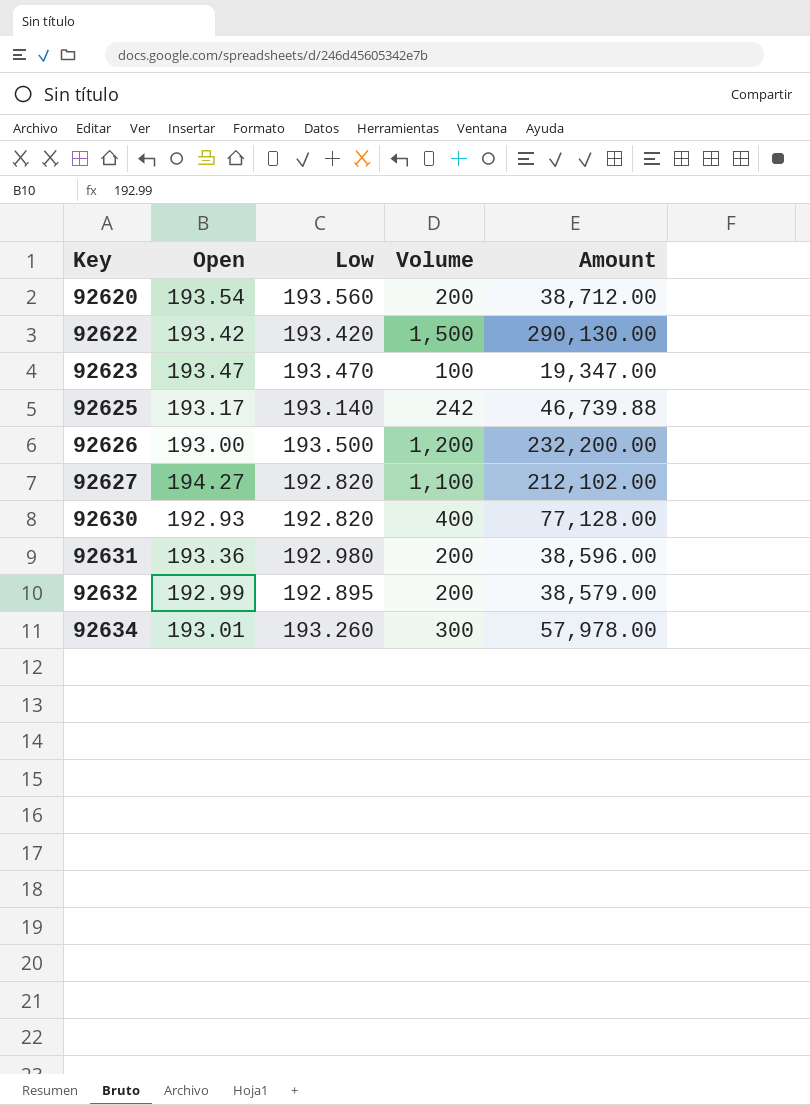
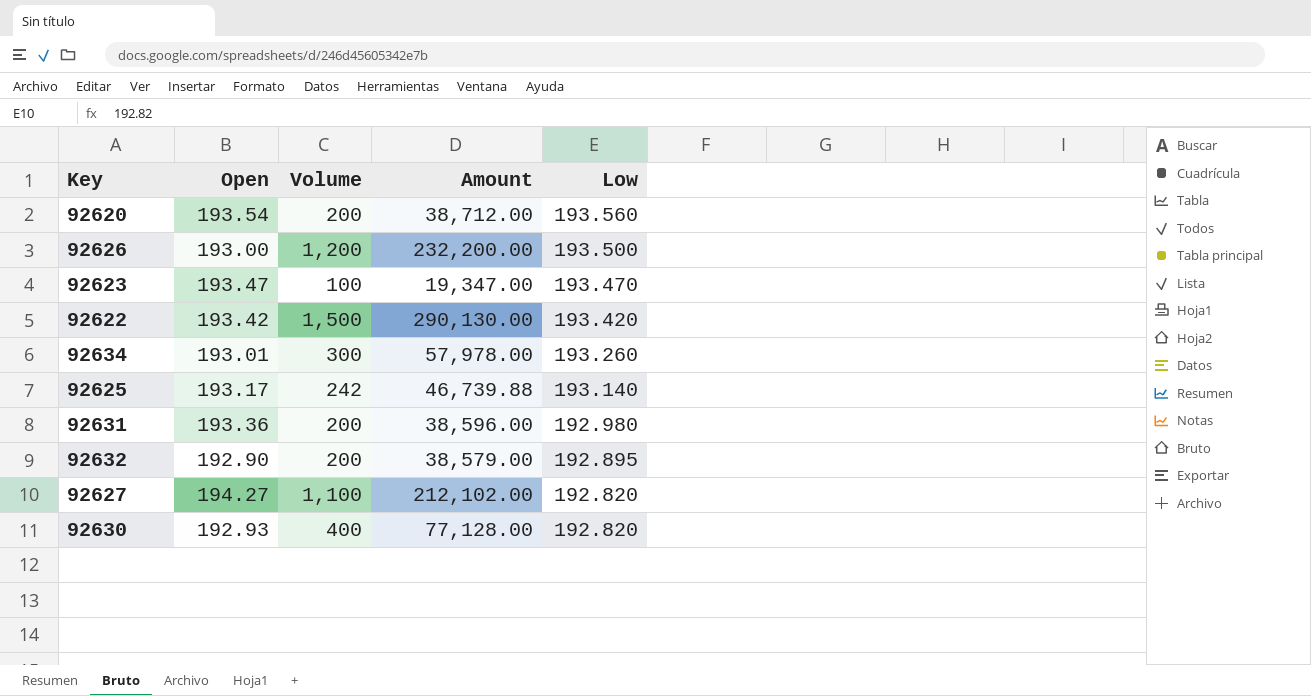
row order: Key ascending -> Low descending
column Low | position: 3 -> 5
92632 | Open: 192.99 -> 192.90

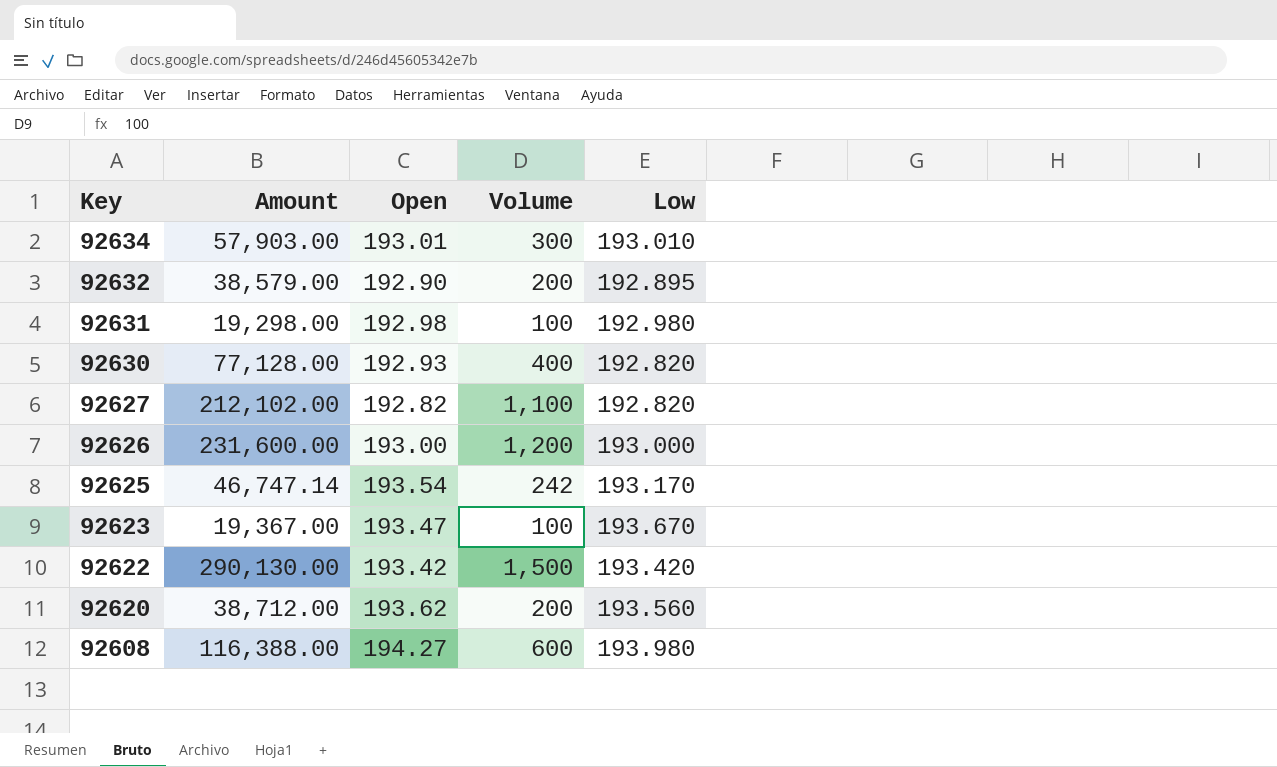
row order: Low descending -> Key descending
column Amount | position: 4 -> 2
92634 | Amount: 57,978.00 -> 57,903.00
92634 | Low: 193.260 -> 193.010
92631 | Amount: 38,596.00 -> 19,298.00
92631 | Open: 193.36 -> 192.98
92631 | Volume: 200 -> 100
92627 | Open: 194.27 -> 192.82
92626 | Amount: 232,200.00 -> 231,600.00
92626 | Low: 193.500 -> 193.000
92625 | Amount: 46,739.88 -> 46,747.14
92625 | Open: 193.17 -> 193.54
92625 | Low: 193.140 -> 193.170
92623 | Amount: 19,347.00 -> 19,367.00
92623 | Low: 193.470 -> 193.670
92620 | Open: 193.54 -> 193.62
row 92608: none -> 116,388.00 | 194.27 | 600 | 193.980

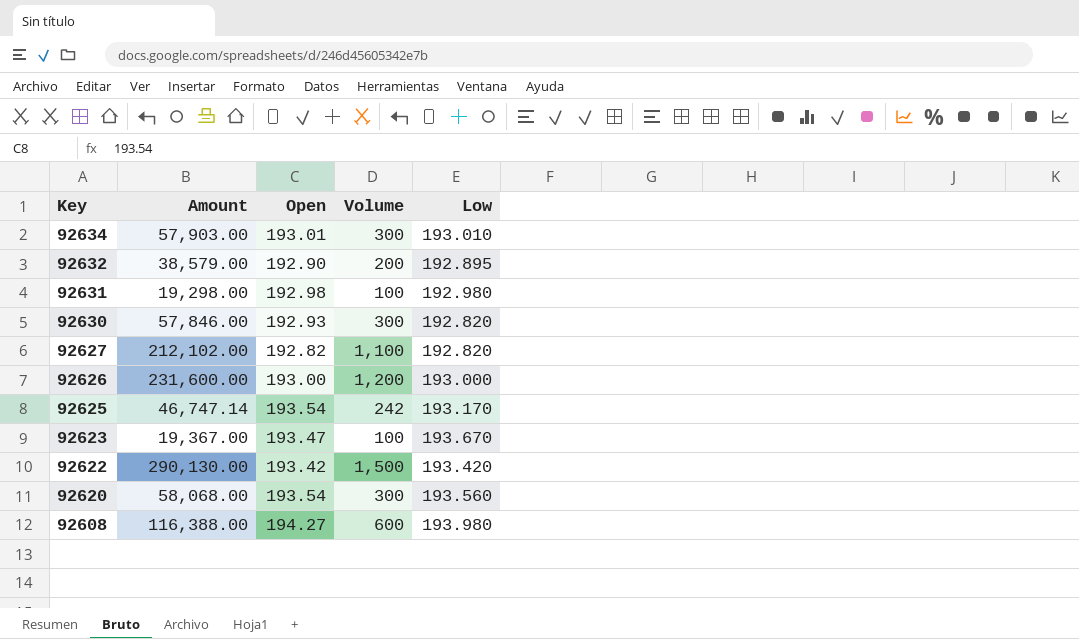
92630 | Amount: 77,128.00 -> 57,846.00
92630 | Volume: 400 -> 300
92620 | Amount: 38,712.00 -> 58,068.00
92620 | Open: 193.62 -> 193.54
92620 | Volume: 200 -> 300

